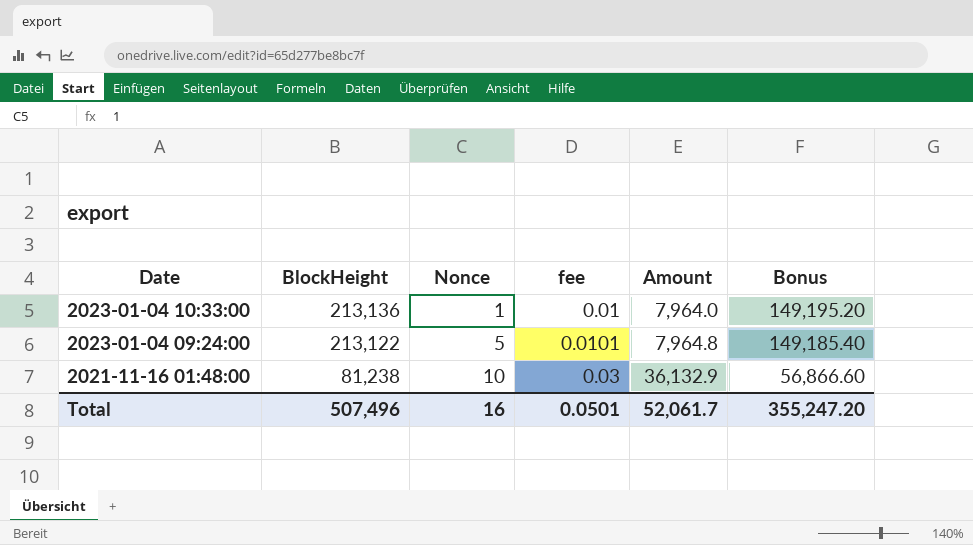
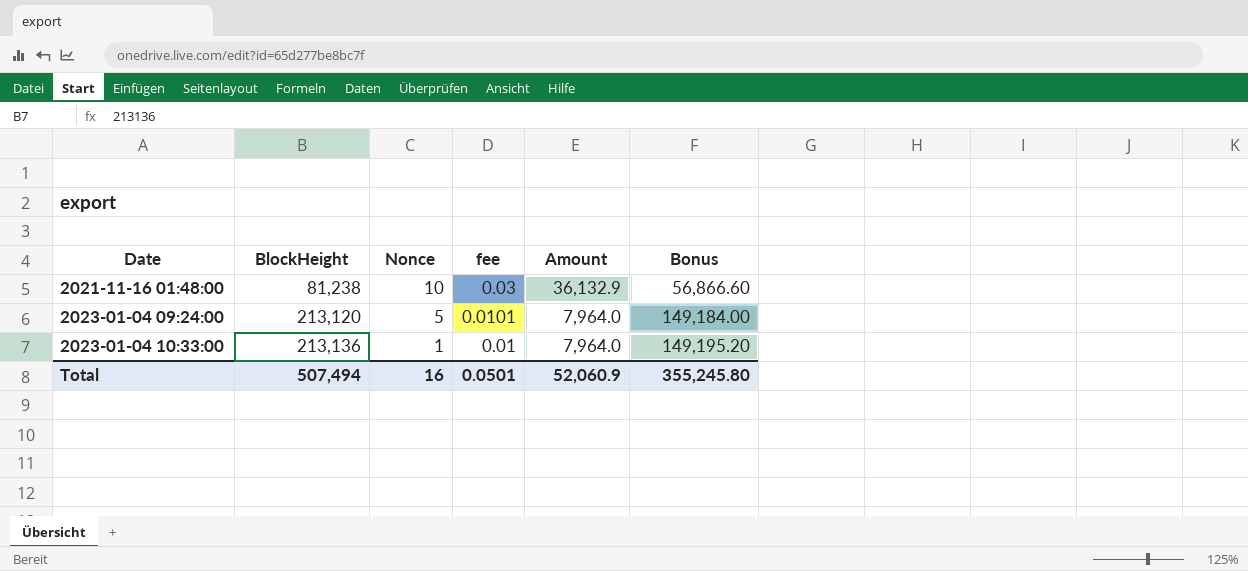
row order: Date descending -> Date ascending
2023-01-04 09:24:00 | BlockHeight: 213,122 -> 213,120
2023-01-04 09:24:00 | Amount: 7,964.8 -> 7,964.0
2023-01-04 09:24:00 | Bonus: 149,185.40 -> 149,184.00
Total | BlockHeight: 507,496 -> 507,494
Total | Amount: 52,061.7 -> 52,060.9
Total | Bonus: 355,247.20 -> 355,245.80

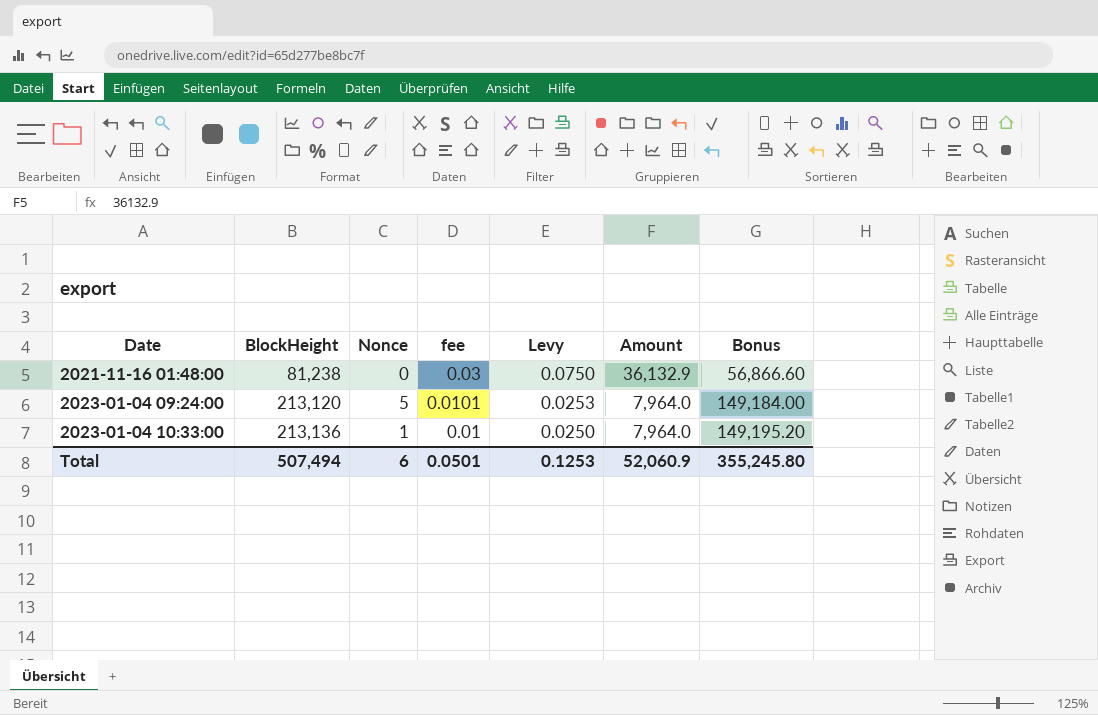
column Levy | formula: none -> [fee] * 2.5
2021-11-16 01:48:00 | Nonce: 10 -> 0
Total | Nonce: 16 -> 6

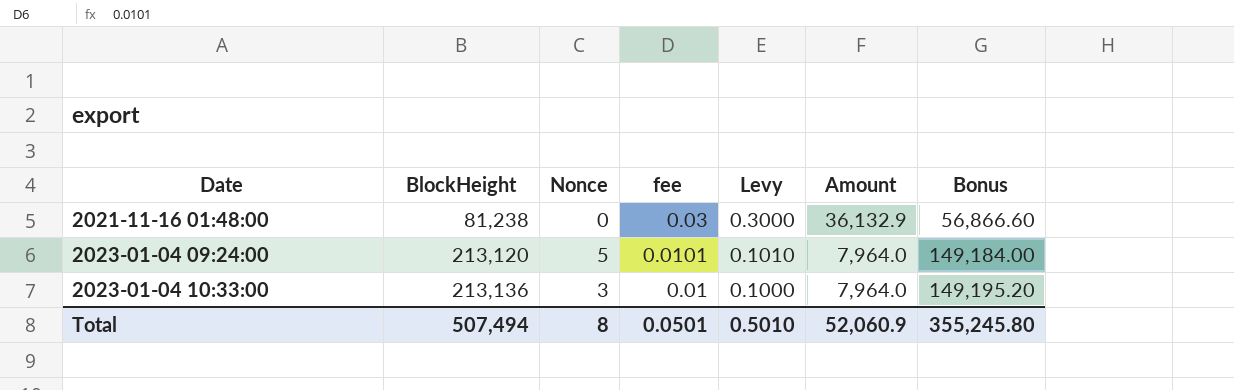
column Levy | formula: [fee] * 2.5 -> [fee] * 10
2023-01-04 10:33:00 | Nonce: 1 -> 3
Total | Nonce: 6 -> 8
Total | Levy: 0.1253 -> 0.5010

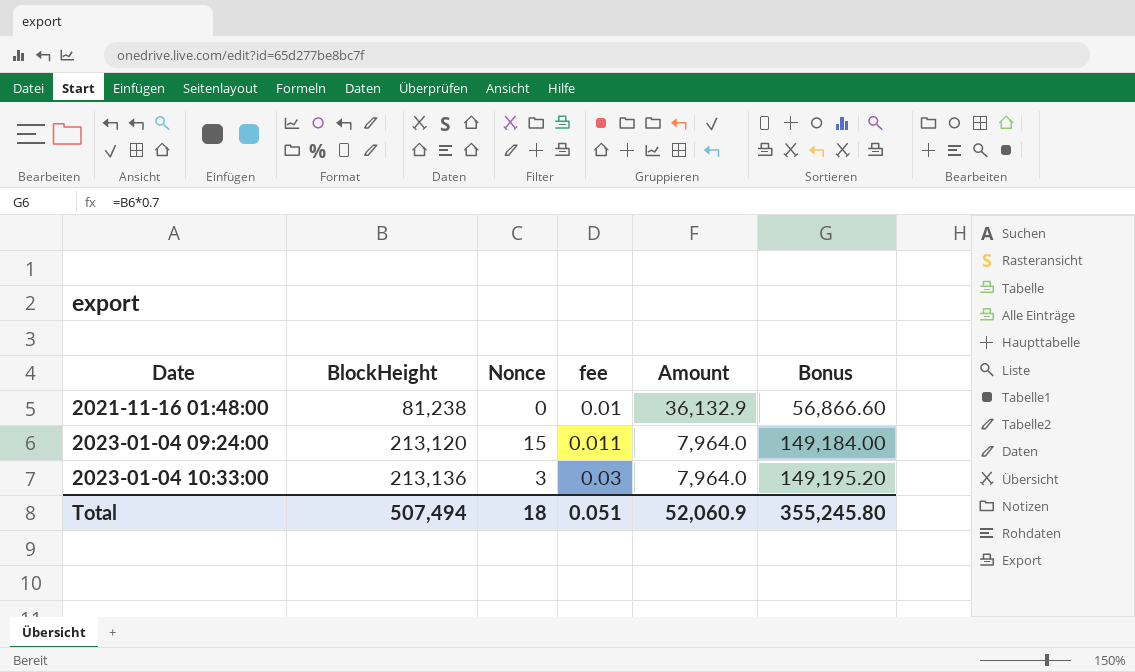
column Levy | formula: [fee] * 10 -> none
2021-11-16 01:48:00 | fee: 0.03 -> 0.01
2023-01-04 09:24:00 | Nonce: 5 -> 15
2023-01-04 09:24:00 | fee: 0.0101 -> 0.011
2023-01-04 10:33:00 | fee: 0.01 -> 0.03
Total | Nonce: 8 -> 18
Total | fee: 0.0501 -> 0.051

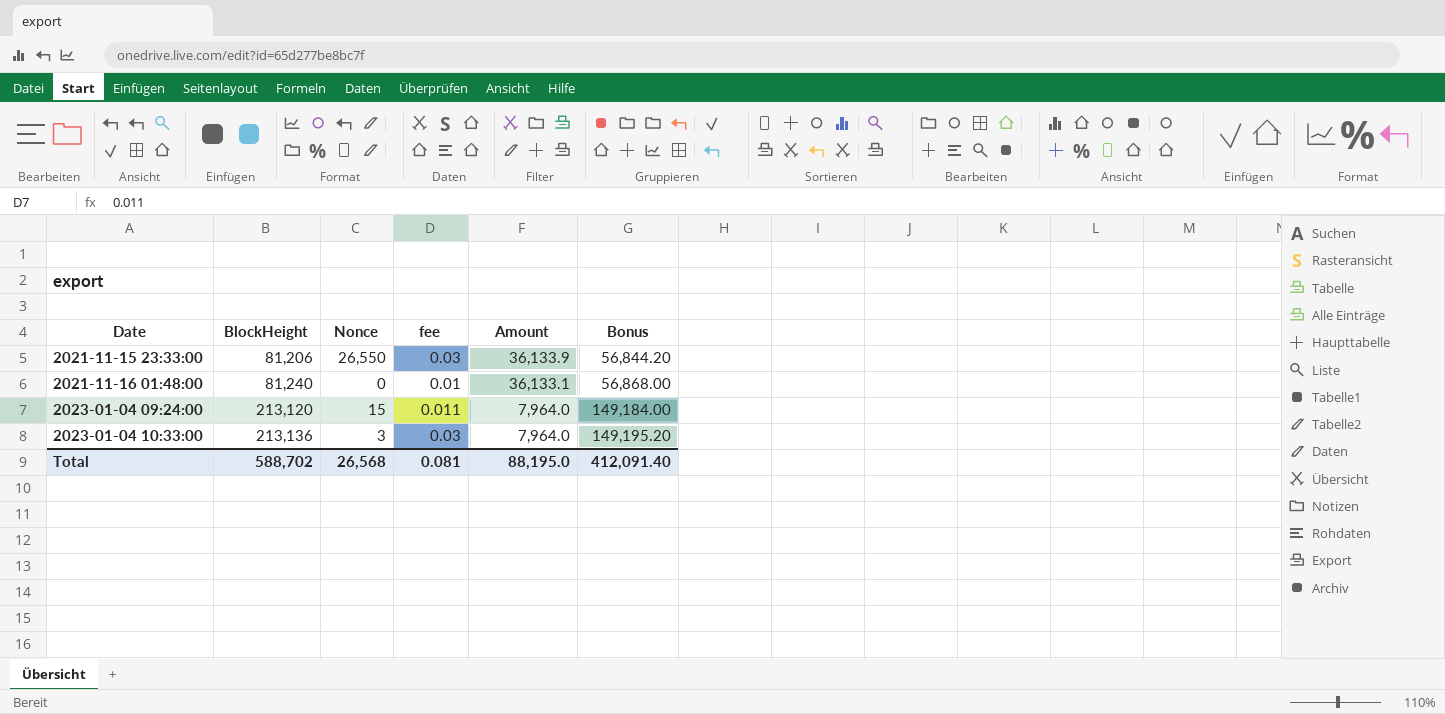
row 2021-11-15 23:33:00: none -> 81,206 | 26,550 | 0.03 | 36,133.9 | 56,844.20
2021-11-16 01:48:00 | BlockHeight: 81,238 -> 81,240
2021-11-16 01:48:00 | Amount: 36,132.9 -> 36,133.1
2021-11-16 01:48:00 | Bonus: 56,866.60 -> 56,868.00
Total | BlockHeight: 507,494 -> 588,702
Total | Nonce: 18 -> 26,568
Total | fee: 0.051 -> 0.081
Total | Amount: 52,060.9 -> 88,195.0
Total | Bonus: 355,245.80 -> 412,091.40

